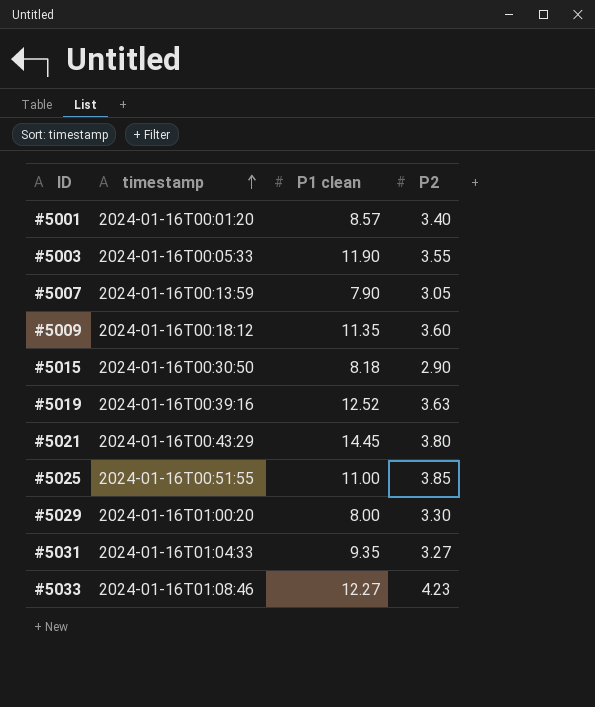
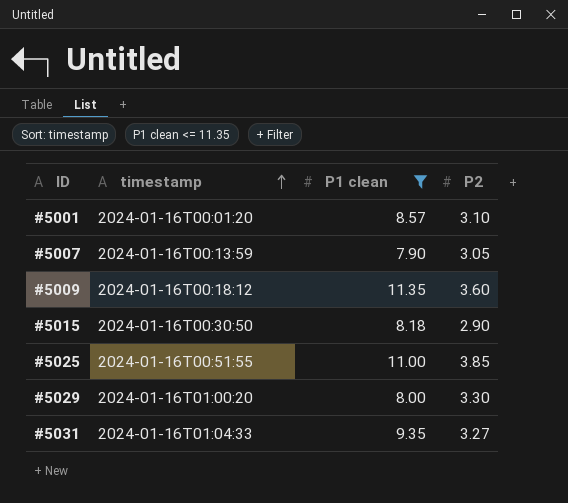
filter: none -> P1 clean <= 11.35
#5001 | P2: 3.40 -> 3.10

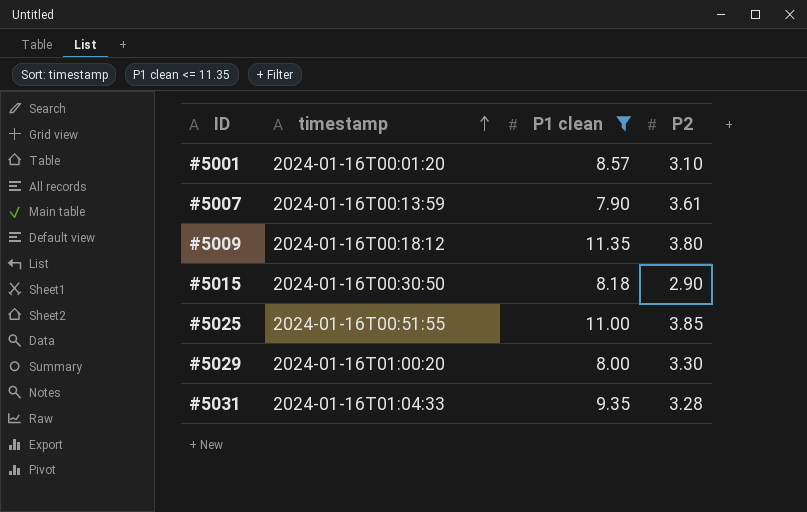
#5007 | P2: 3.05 -> 3.61
#5009 | P2: 3.60 -> 3.80
#5031 | P2: 3.27 -> 3.28

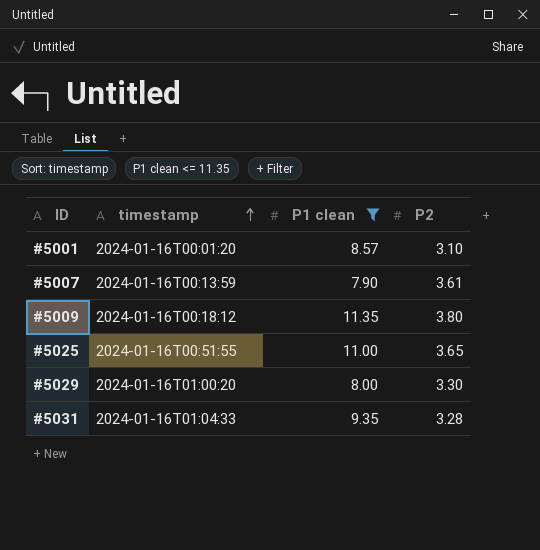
row #5015: 2024-01-16T00:30:50 | 8.18 | 2.90 -> none
#5025 | P2: 3.85 -> 3.65

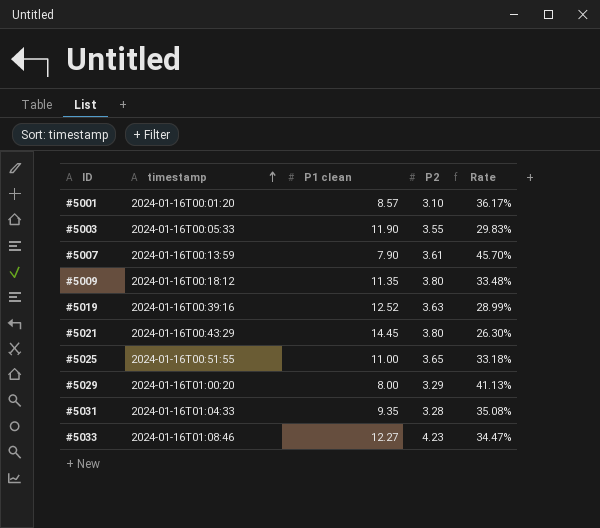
filter: P1 clean <= 11.35 -> none
column Rate | formula: none -> [P2] / [P1 clean]
#5029 | P2: 3.30 -> 3.29

